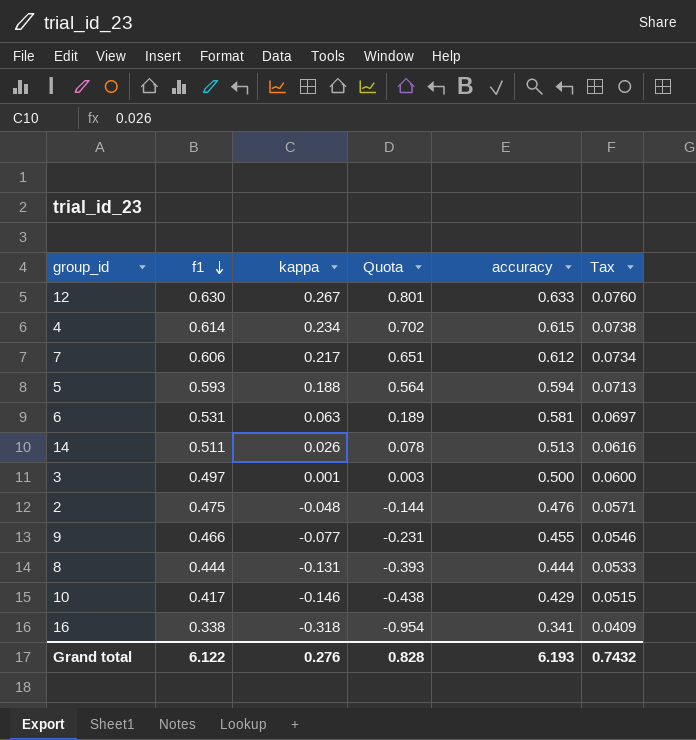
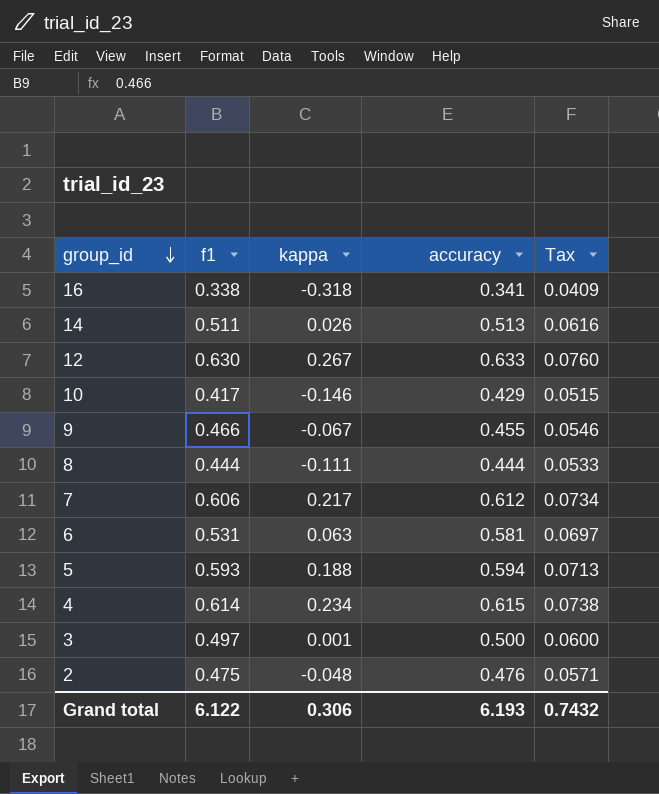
row order: f1 descending -> group_id descending
column Quota | formula: [kappa] * 3 -> none
9 | kappa: -0.077 -> -0.067
8 | kappa: -0.131 -> -0.111
Grand total | kappa: 0.276 -> 0.306

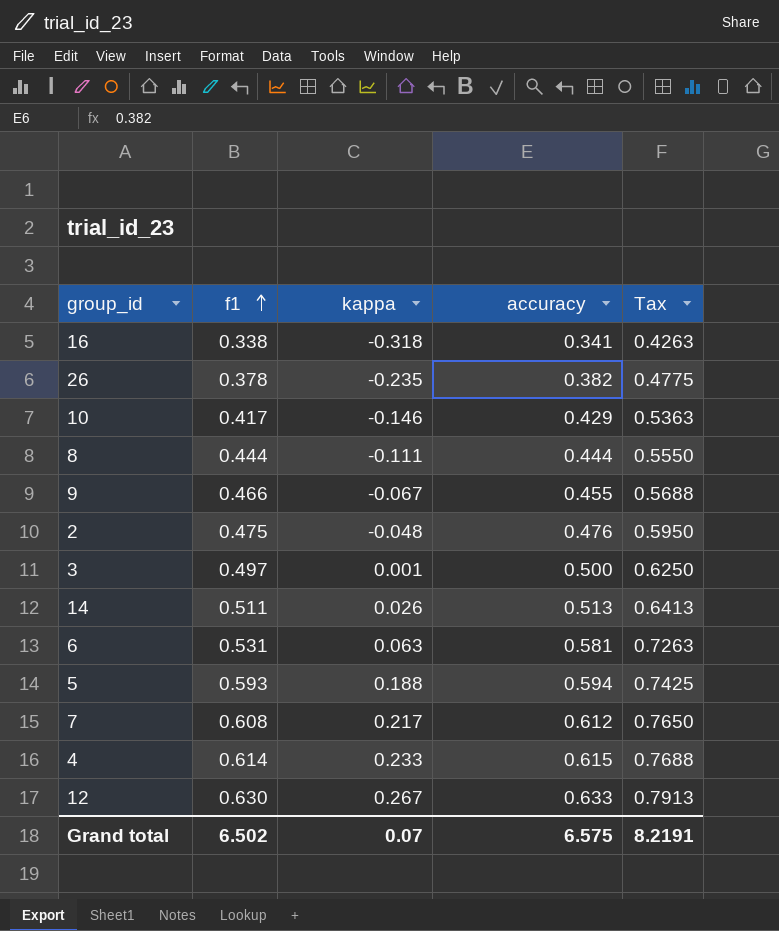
row order: group_id descending -> f1 ascending
column Tax | formula: [accuracy] * 0.12 -> [accuracy] * 1.25
row 26: none -> 0.378 | -0.235 | 0.382 | 0.4775
7 | f1: 0.606 -> 0.608
4 | kappa: 0.234 -> 0.233
Grand total | f1: 6.122 -> 6.502
Grand total | kappa: 0.306 -> 0.07
Grand total | accuracy: 6.193 -> 6.575
Grand total | Tax: 0.7432 -> 8.2191

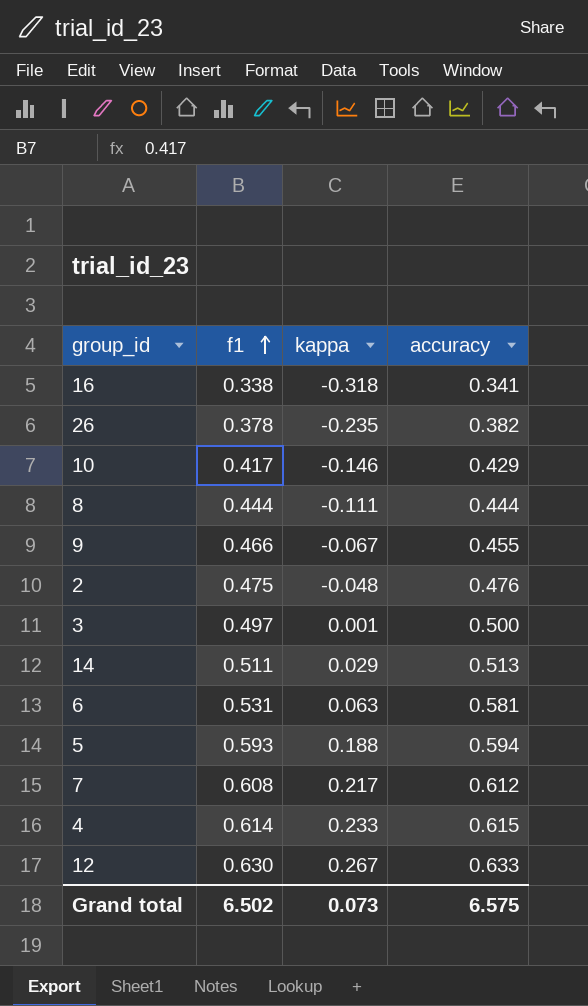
column Tax | formula: [accuracy] * 1.25 -> none
14 | kappa: 0.026 -> 0.029
Grand total | kappa: 0.07 -> 0.073

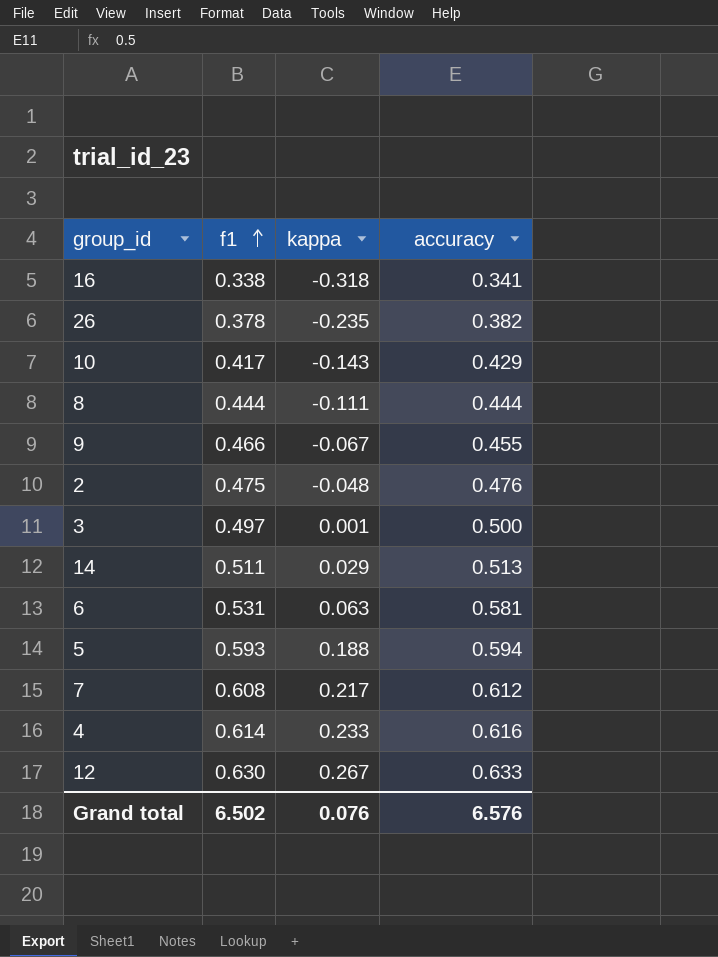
10 | kappa: -0.146 -> -0.143
4 | accuracy: 0.615 -> 0.616
Grand total | kappa: 0.073 -> 0.076
Grand total | accuracy: 6.575 -> 6.576

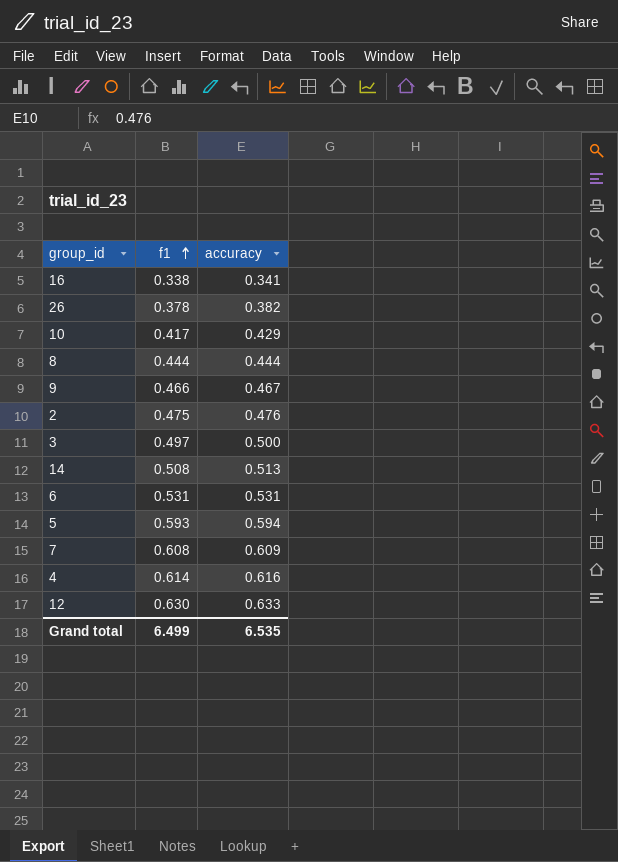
column kappa | position: 3 -> none
9 | accuracy: 0.455 -> 0.467
14 | f1: 0.511 -> 0.508
6 | accuracy: 0.581 -> 0.531
7 | accuracy: 0.612 -> 0.609
Grand total | f1: 6.502 -> 6.499
Grand total | accuracy: 6.576 -> 6.535

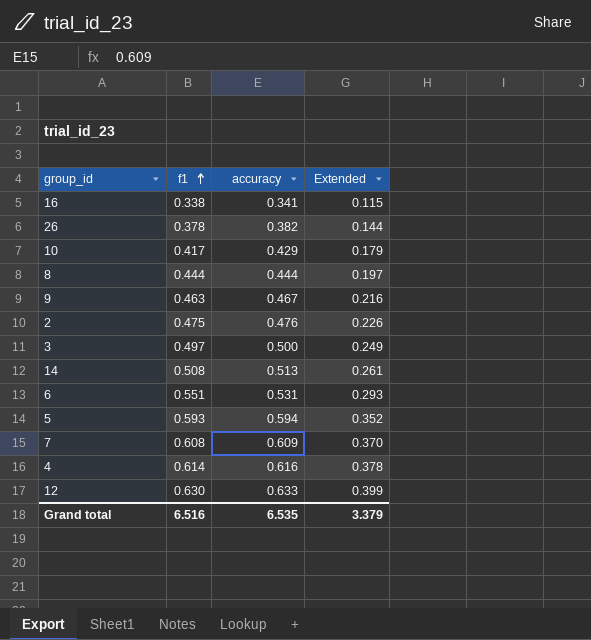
column Extended | formula: none -> [f1] * [accuracy]
9 | f1: 0.466 -> 0.463
6 | f1: 0.531 -> 0.551
Grand total | f1: 6.499 -> 6.516

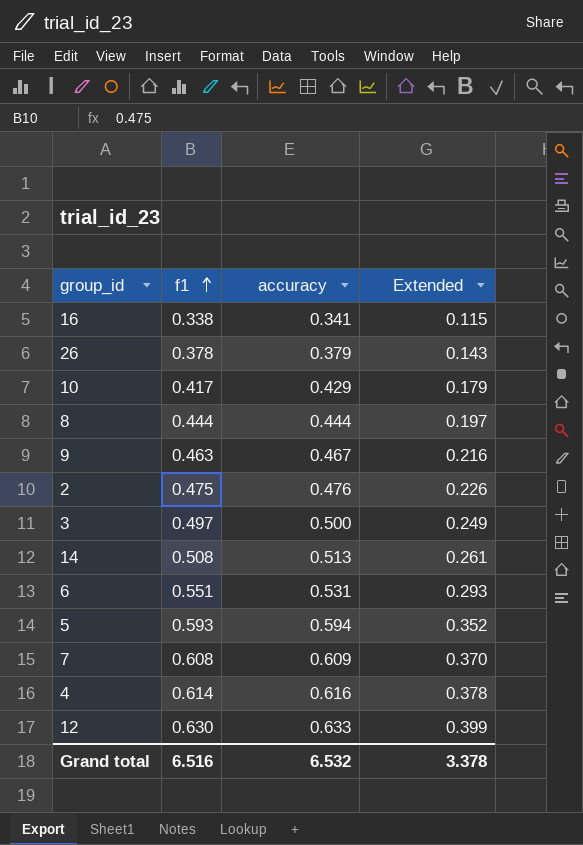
26 | accuracy: 0.382 -> 0.379
26 | Extended: 0.144 -> 0.143
Grand total | accuracy: 6.535 -> 6.532
Grand total | Extended: 3.379 -> 3.378

